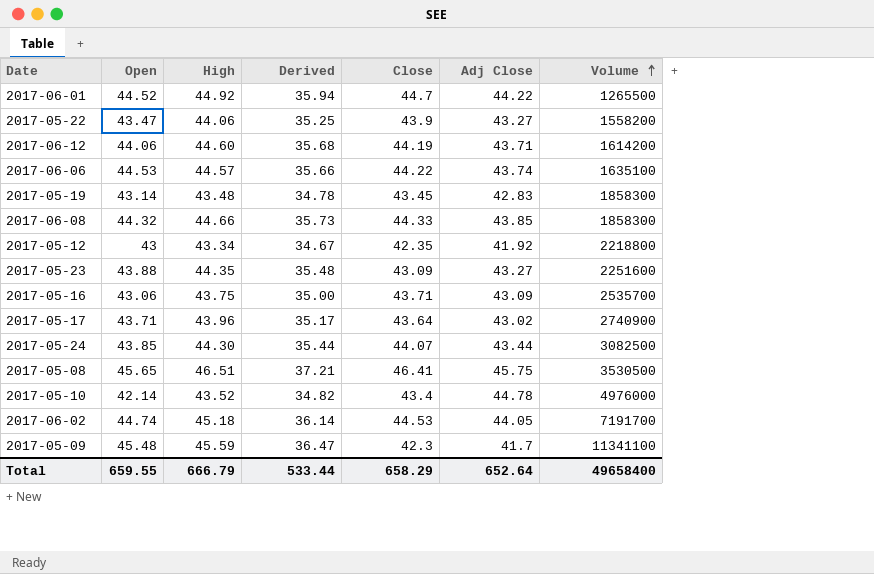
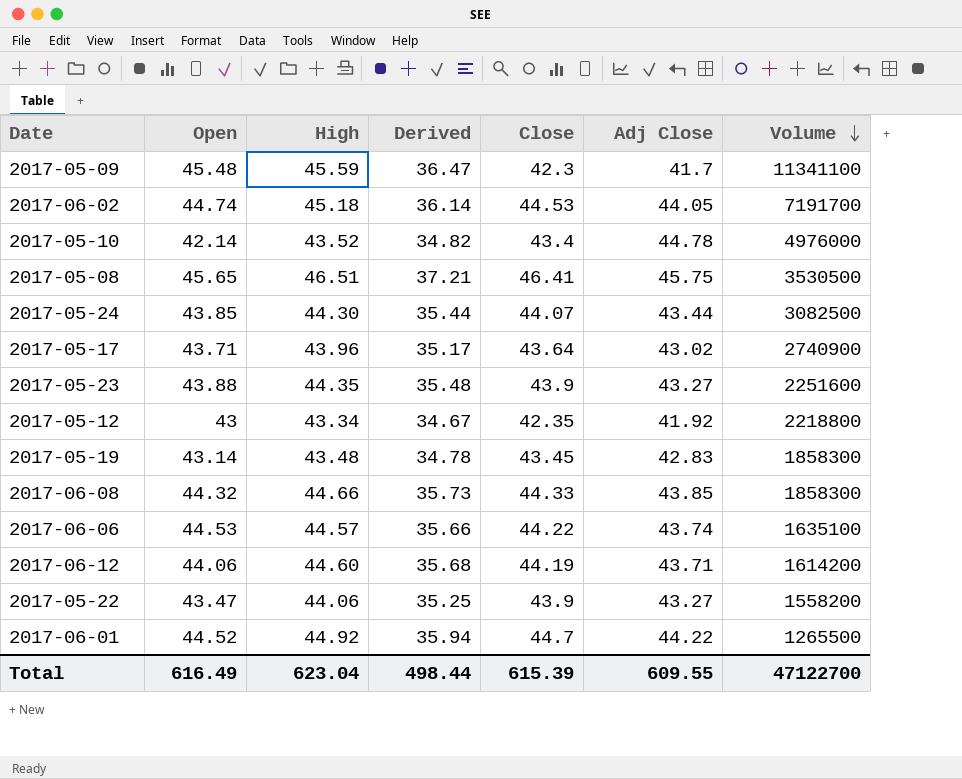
row order: Volume ascending -> Volume descending
row 2017-05-16: 43.06 | 43.75 | 35.00 | 43.71 | 43.09 | 2535700 -> none
2017-05-23 | Close: 43.09 -> 43.9
Total | Open: 659.55 -> 616.49
Total | High: 666.79 -> 623.04
Total | Derived: 533.44 -> 498.44
Total | Close: 658.29 -> 615.39
Total | Adj Close: 652.64 -> 609.55
Total | Volume: 49658400 -> 47122700

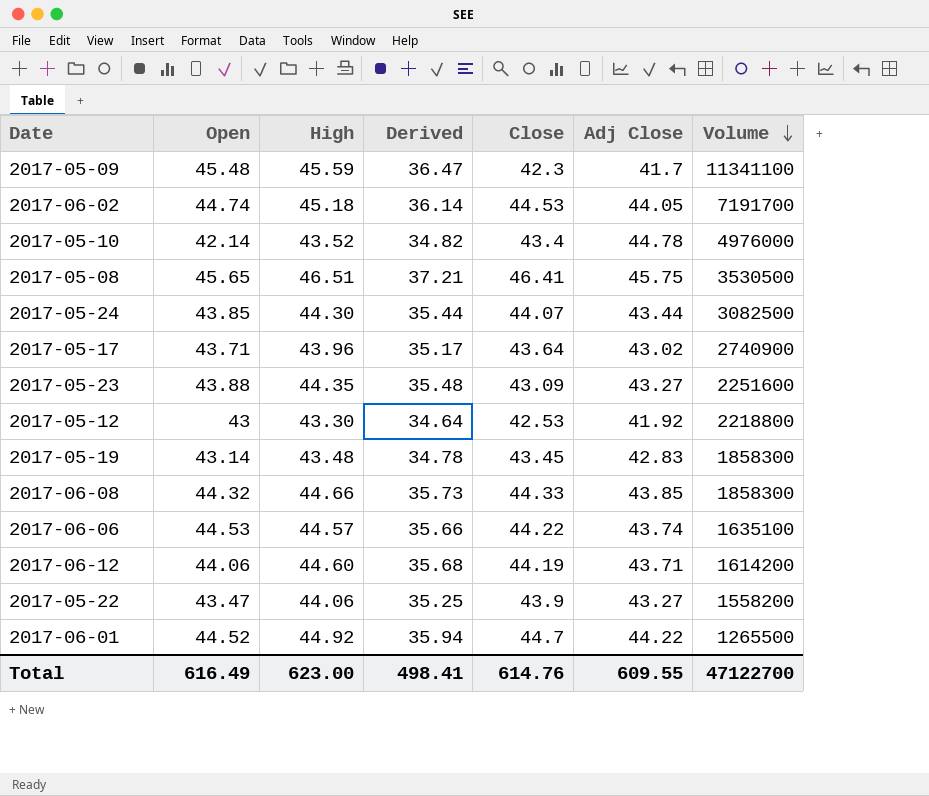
2017-05-23 | Close: 43.9 -> 43.09
2017-05-12 | High: 43.34 -> 43.30
2017-05-12 | Derived: 34.67 -> 34.64
2017-05-12 | Close: 42.35 -> 42.53
Total | High: 623.04 -> 623.00
Total | Derived: 498.44 -> 498.41
Total | Close: 615.39 -> 614.76

